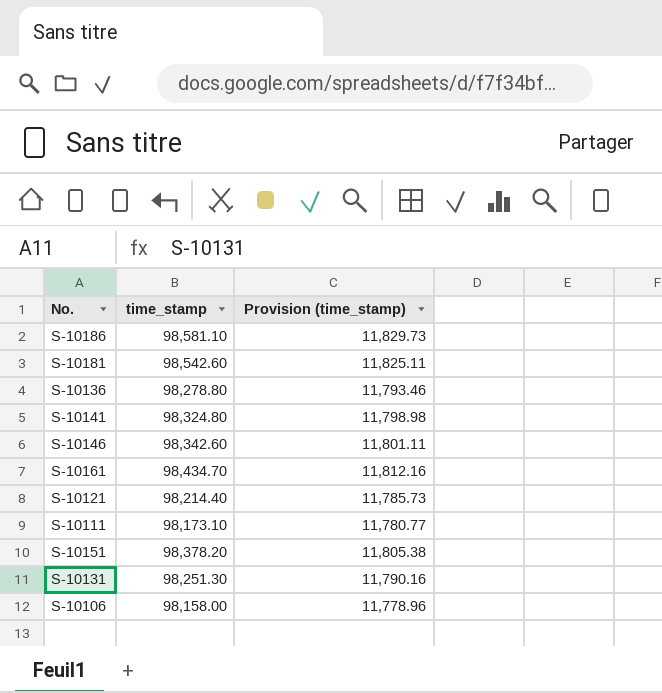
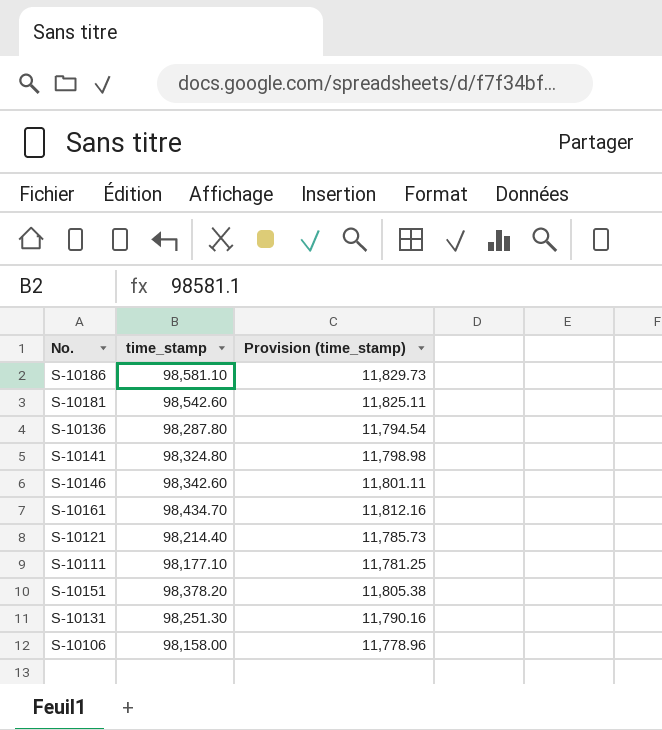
S-10136 | time_stamp: 98,278.80 -> 98,287.80
S-10136 | Provision (time_stamp): 11,793.46 -> 11,794.54
S-10111 | time_stamp: 98,173.10 -> 98,177.10
S-10111 | Provision (time_stamp): 11,780.77 -> 11,781.25

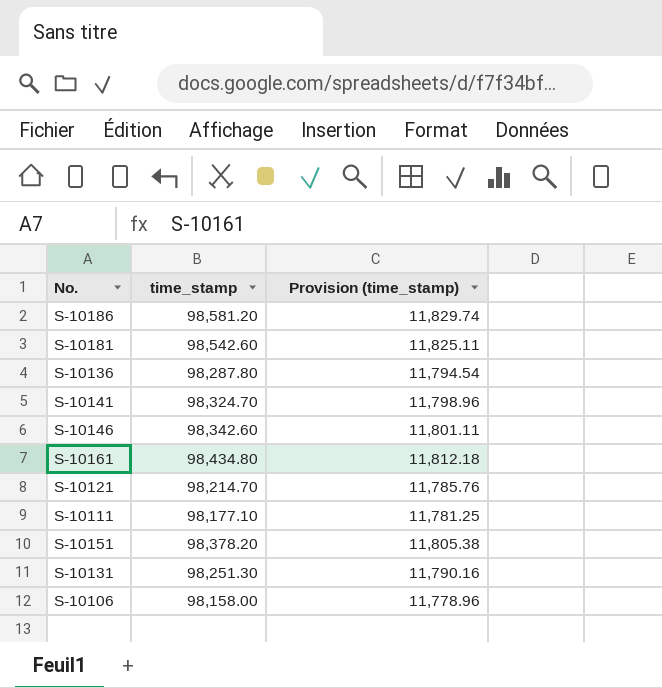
S-10186 | time_stamp: 98,581.10 -> 98,581.20
S-10186 | Provision (time_stamp): 11,829.73 -> 11,829.74
S-10141 | time_stamp: 98,324.80 -> 98,324.70
S-10141 | Provision (time_stamp): 11,798.98 -> 11,798.96
S-10161 | time_stamp: 98,434.70 -> 98,434.80
S-10161 | Provision (time_stamp): 11,812.16 -> 11,812.18
S-10121 | time_stamp: 98,214.40 -> 98,214.70
S-10121 | Provision (time_stamp): 11,785.73 -> 11,785.76

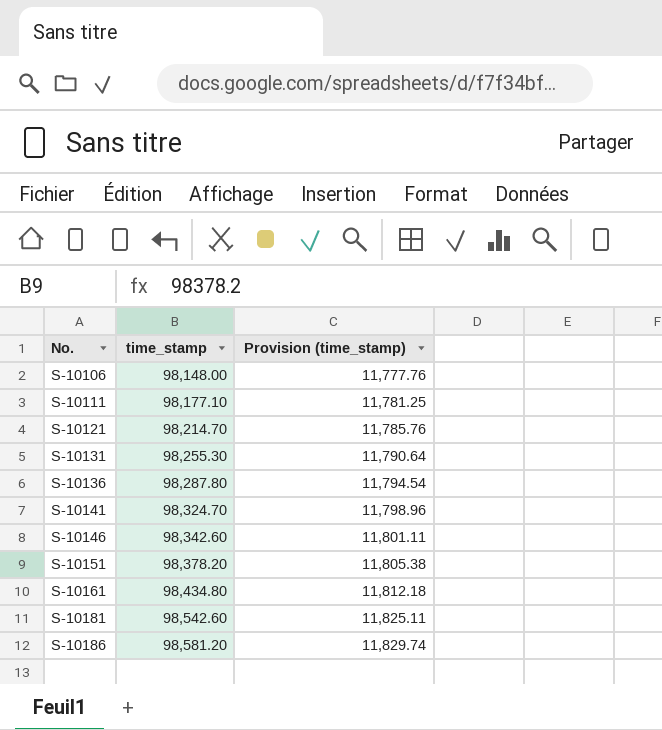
row order: none -> No. ascending
S-10106 | time_stamp: 98,158.00 -> 98,148.00
S-10106 | Provision (time_stamp): 11,778.96 -> 11,777.76
S-10131 | time_stamp: 98,251.30 -> 98,255.30
S-10131 | Provision (time_stamp): 11,790.16 -> 11,790.64

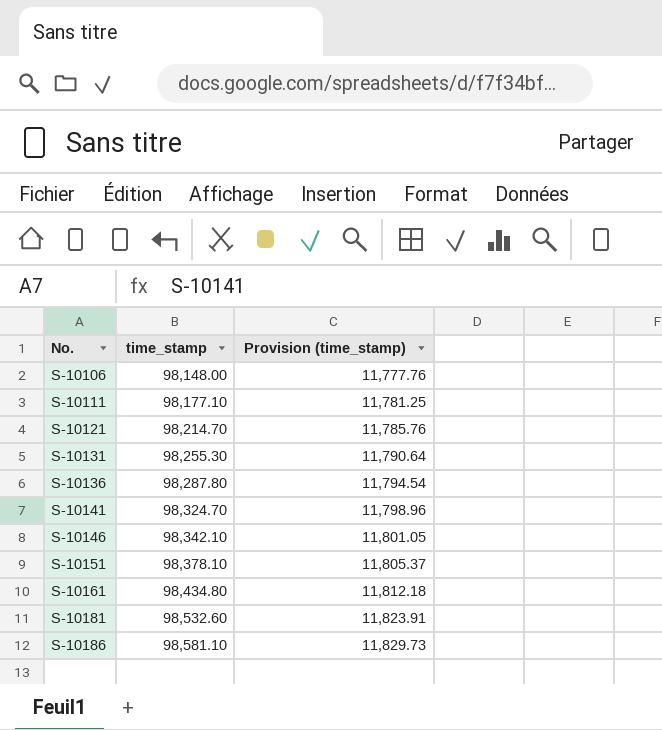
S-10146 | time_stamp: 98,342.60 -> 98,342.10
S-10146 | Provision (time_stamp): 11,801.11 -> 11,801.05
S-10151 | time_stamp: 98,378.20 -> 98,378.10
S-10151 | Provision (time_stamp): 11,805.38 -> 11,805.37
S-10181 | time_stamp: 98,542.60 -> 98,532.60
S-10181 | Provision (time_stamp): 11,825.11 -> 11,823.91
S-10186 | time_stamp: 98,581.20 -> 98,581.10
S-10186 | Provision (time_stamp): 11,829.74 -> 11,829.73

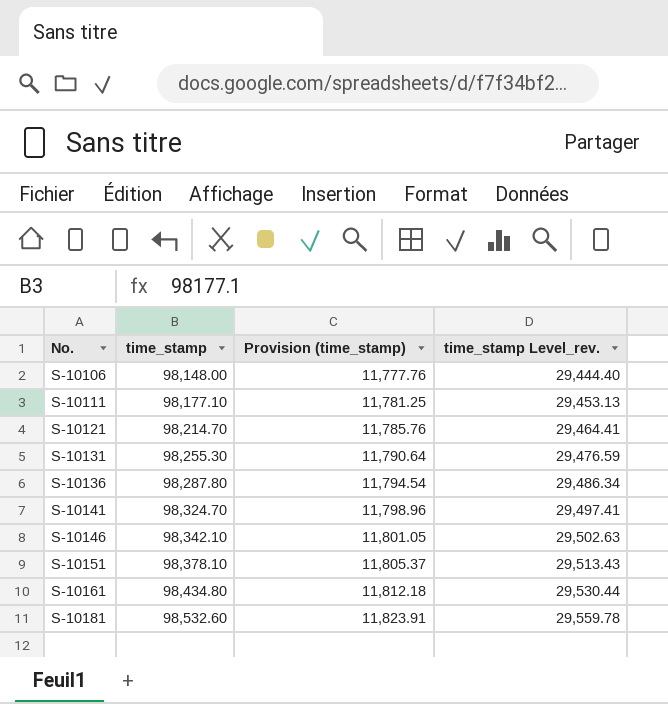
column time_stamp Level_rev. | formula: none -> [time_stamp] * 0.3
row S-10186: 98,581.10 | 11,829.73 -> none

